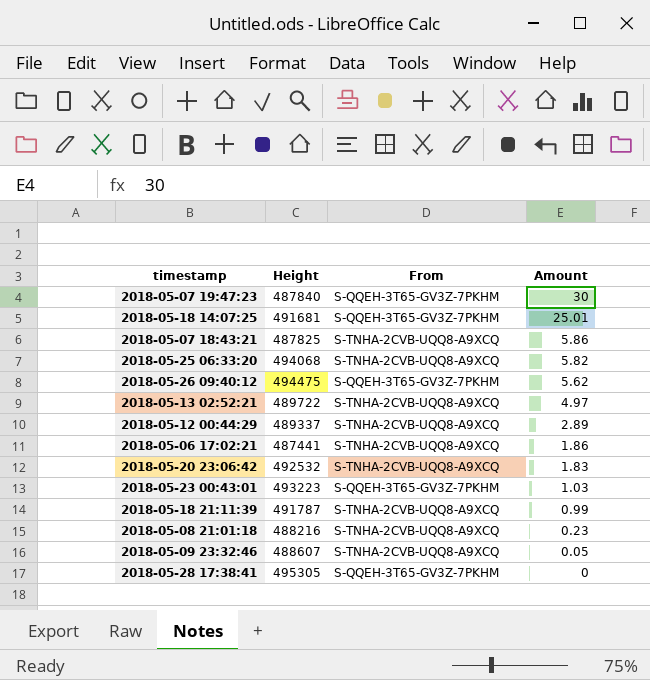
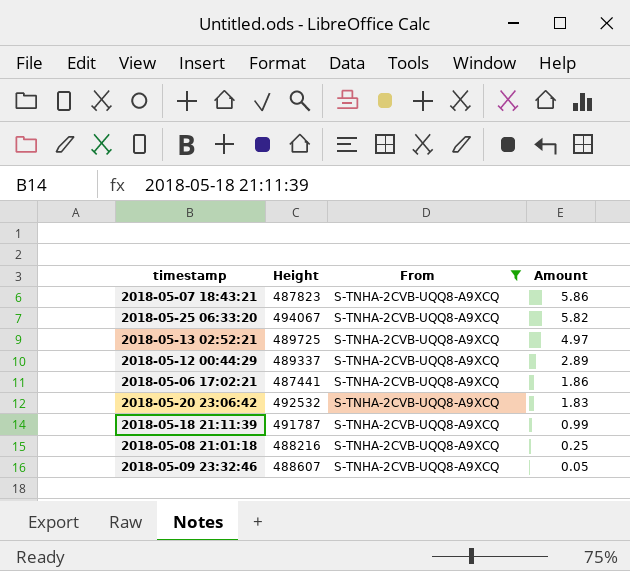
filter: none -> From = S-TNHA-2CVB-UQQ8-A9XCQ
2018-05-07 18:43:21 | Height: 487825 -> 487823
2018-05-25 06:33:20 | Height: 494068 -> 494067
2018-05-13 02:52:21 | Height: 489722 -> 489725
2018-05-08 21:01:18 | Amount: 0.23 -> 0.25

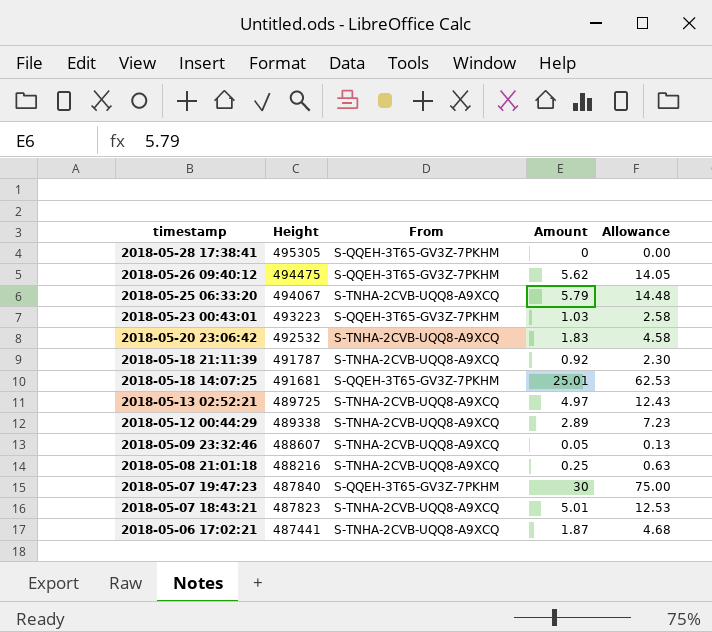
filter: From = S-TNHA-2CVB-UQQ8-A9XCQ -> none
row order: Amount descending -> timestamp descending
column Allowance | formula: none -> [Amount] * 2.5
2018-05-25 06:33:20 | Amount: 5.82 -> 5.79
2018-05-18 21:11:39 | Amount: 0.99 -> 0.92
2018-05-12 00:44:29 | Height: 489337 -> 489338
2018-05-07 18:43:21 | Amount: 5.86 -> 5.01
2018-05-06 17:02:21 | Amount: 1.86 -> 1.87

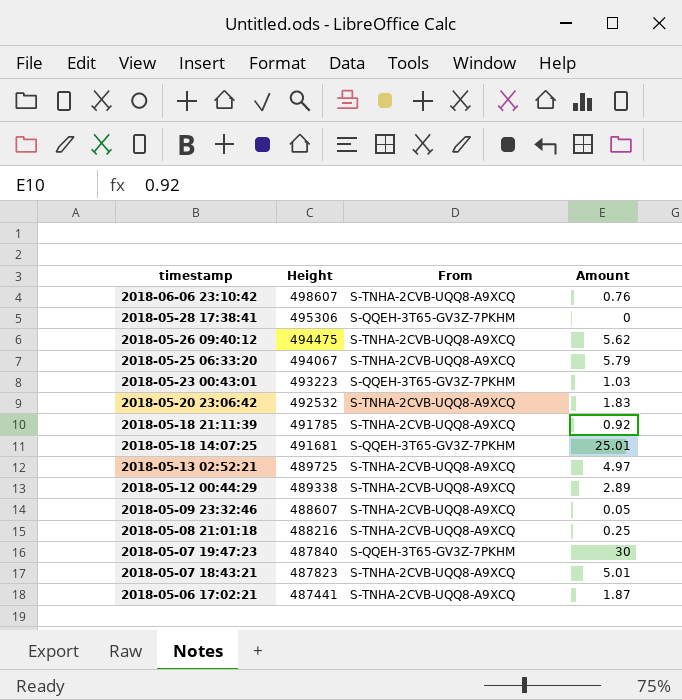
column Allowance | formula: [Amount] * 2.5 -> none
row 2018-06-06 23:10:42: none -> 498607 | S-TNHA-2CVB-UQQ8-A9XCQ | 0.76
2018-05-28 17:38:41 | Height: 495305 -> 495306
2018-05-26 09:40:12 | From: S-QQEH-3T65-GV3Z-7PKHM -> S-TNHA-2CVB-UQQ8-A9XCQ
2018-05-18 21:11:39 | Height: 491787 -> 491785

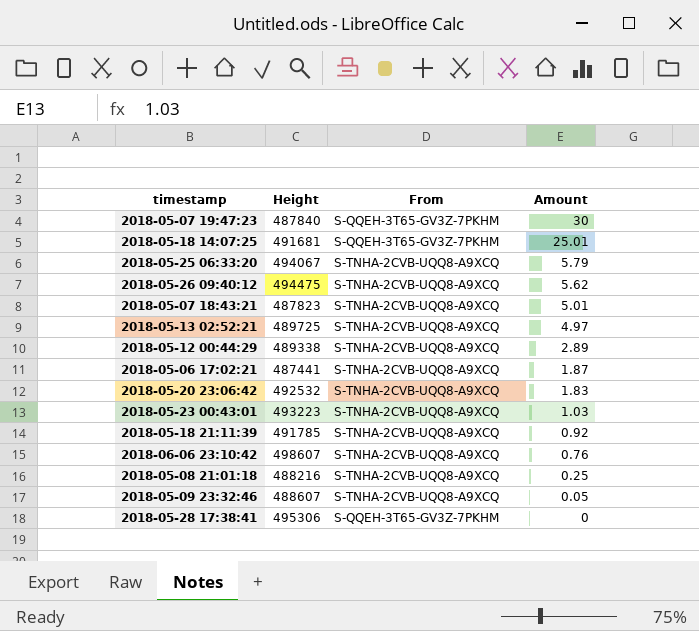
row order: timestamp descending -> Amount descending
2018-05-23 00:43:01 | From: S-QQEH-3T65-GV3Z-7PKHM -> S-TNHA-2CVB-UQQ8-A9XCQ

